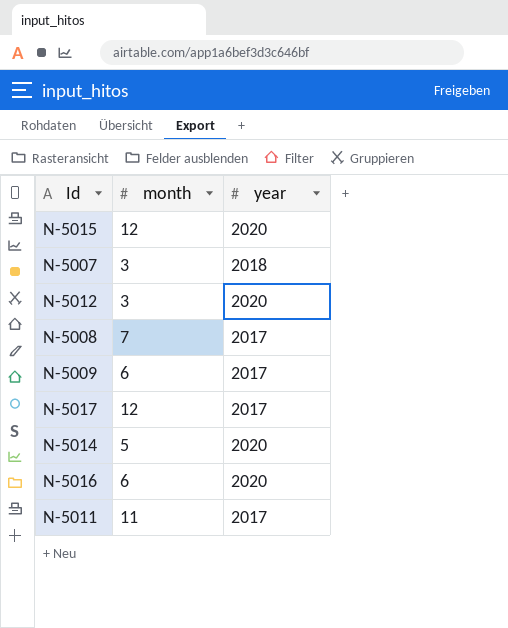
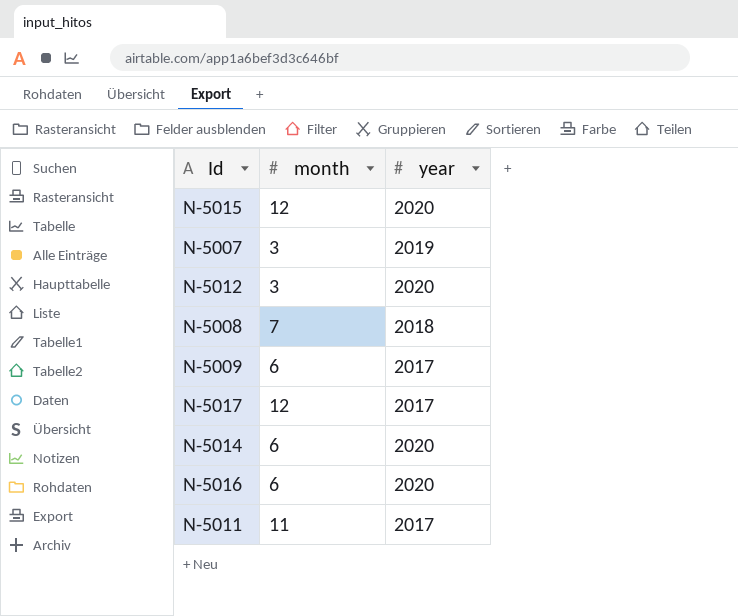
N-5007 | year: 2018 -> 2019
N-5008 | year: 2017 -> 2018
N-5014 | month: 5 -> 6

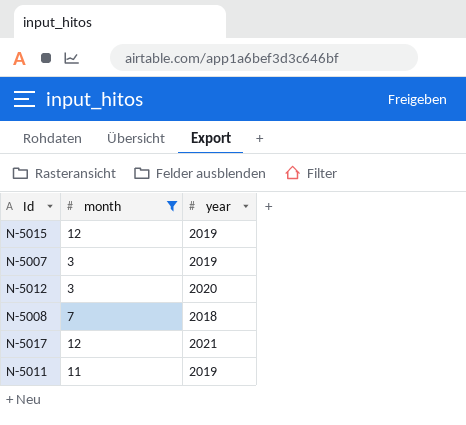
filter: none -> month != 6
N-5015 | year: 2020 -> 2019
N-5017 | year: 2017 -> 2021
N-5011 | year: 2017 -> 2019

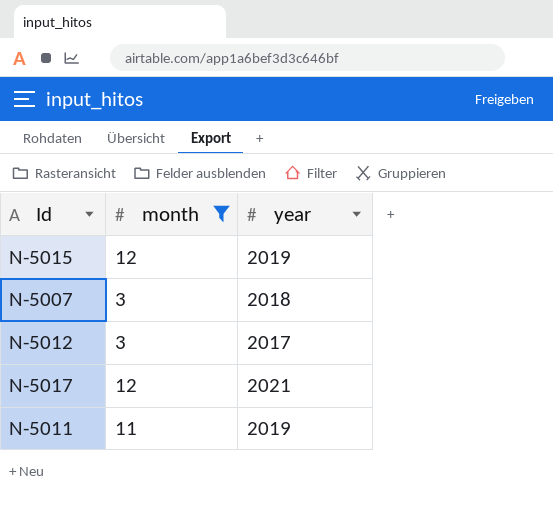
row N-5008: 7 | 2018 -> none
N-5007 | year: 2019 -> 2018
N-5012 | year: 2020 -> 2017

